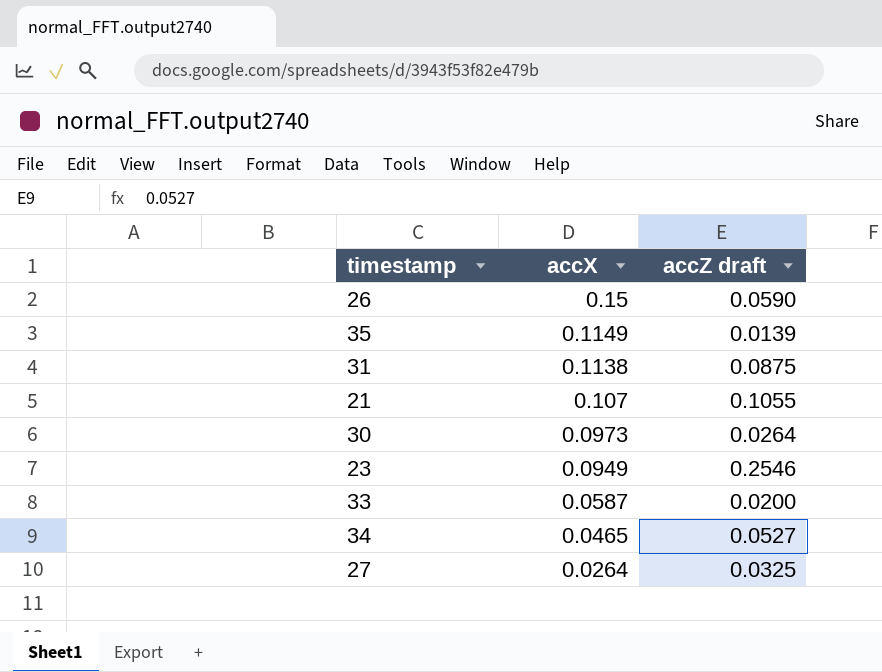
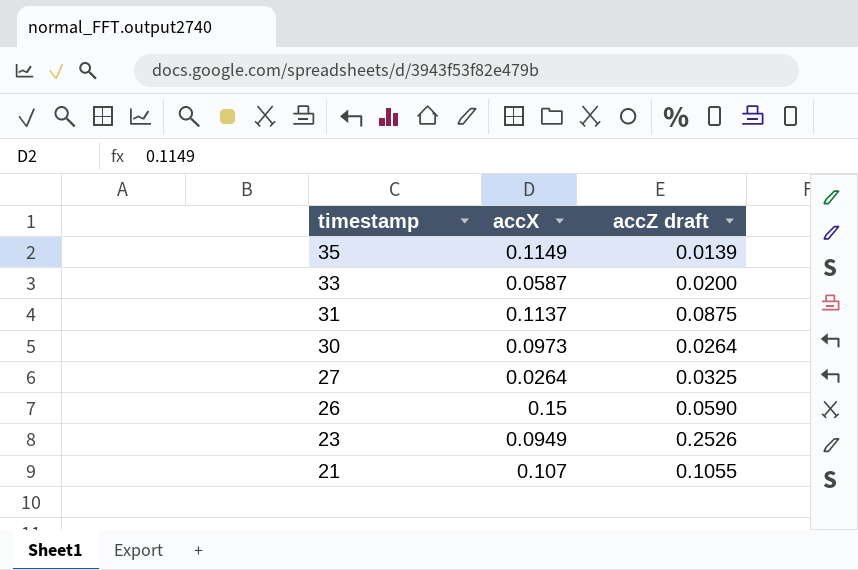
row order: accX descending -> timestamp descending
row 34: 0.0465 | 0.0527 -> none
31 | accX: 0.1138 -> 0.1137
23 | accZ draft: 0.2546 -> 0.2526

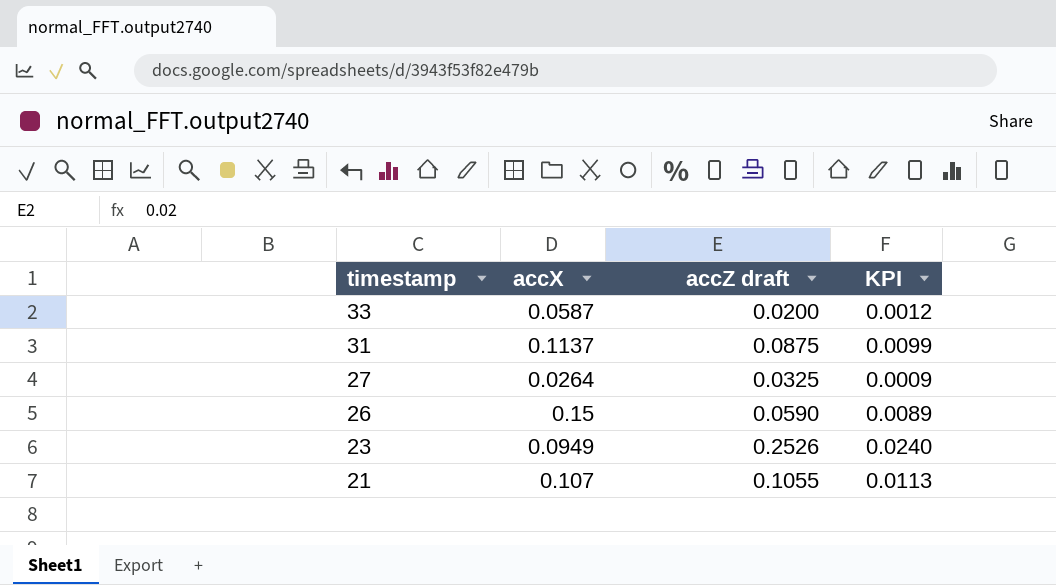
column KPI | formula: none -> [accX] * [accZ draft]
row 35: 0.1149 | 0.0139 -> none
row 30: 0.0973 | 0.0264 -> none

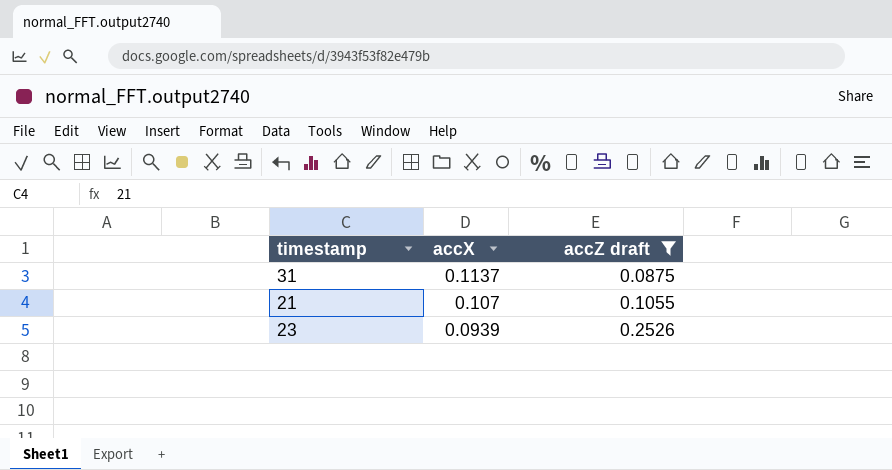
filter: none -> accZ draft >= 0.0875
row order: timestamp descending -> accX descending
column KPI | formula: [accX] * [accZ draft] -> none
23 | accX: 0.0949 -> 0.0939

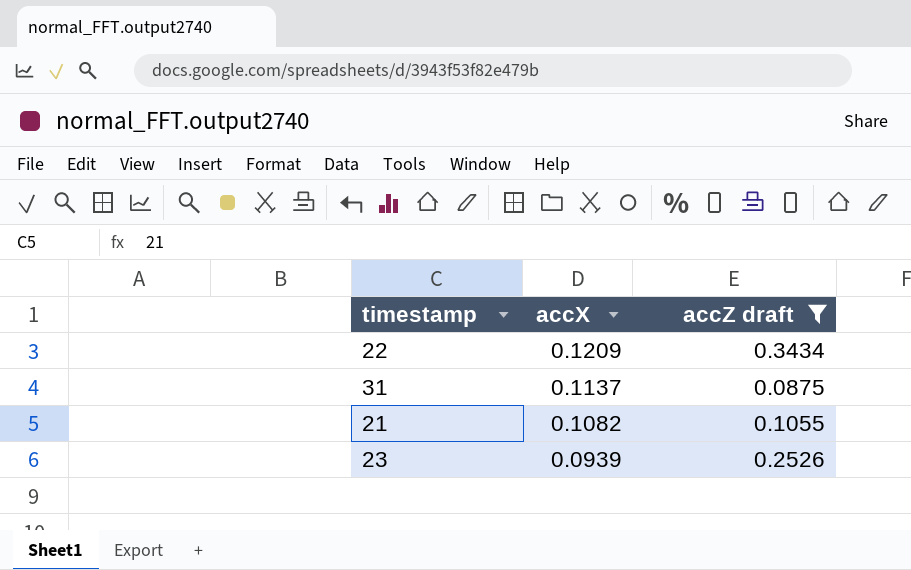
row 22: none -> 0.1209 | 0.3434
21 | accX: 0.107 -> 0.1082

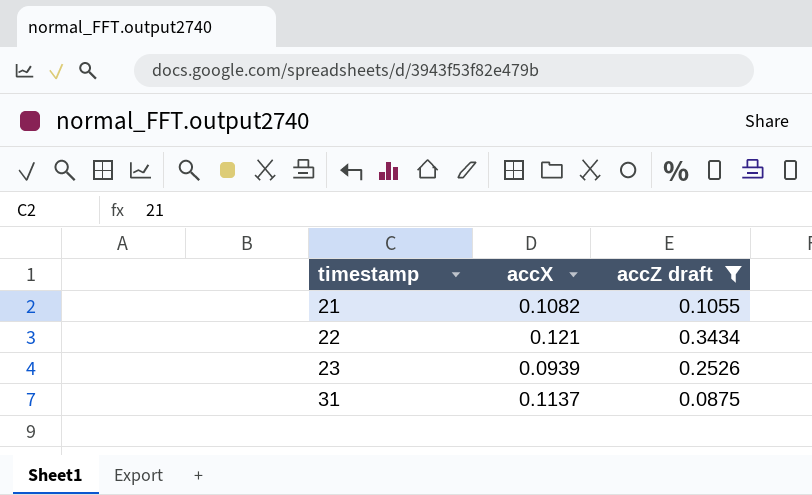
row order: accX descending -> timestamp ascending
22 | accX: 0.1209 -> 0.121

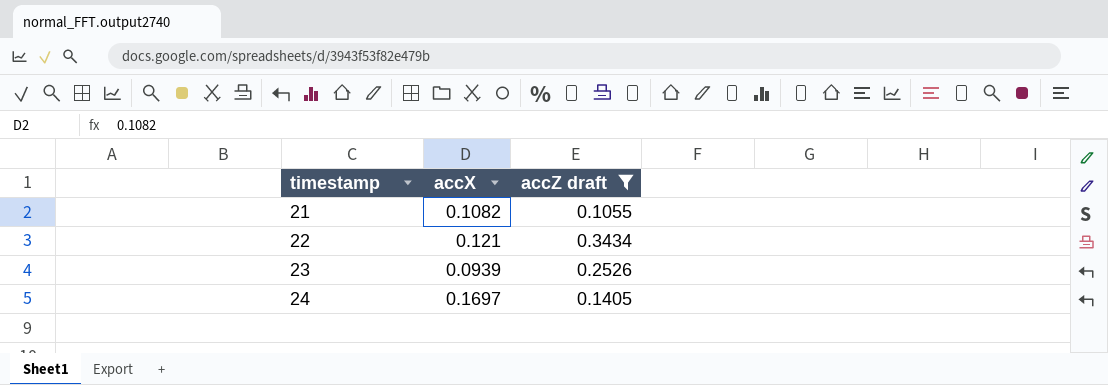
row 31: 0.1137 | 0.0875 -> none
row 24: none -> 0.1697 | 0.1405

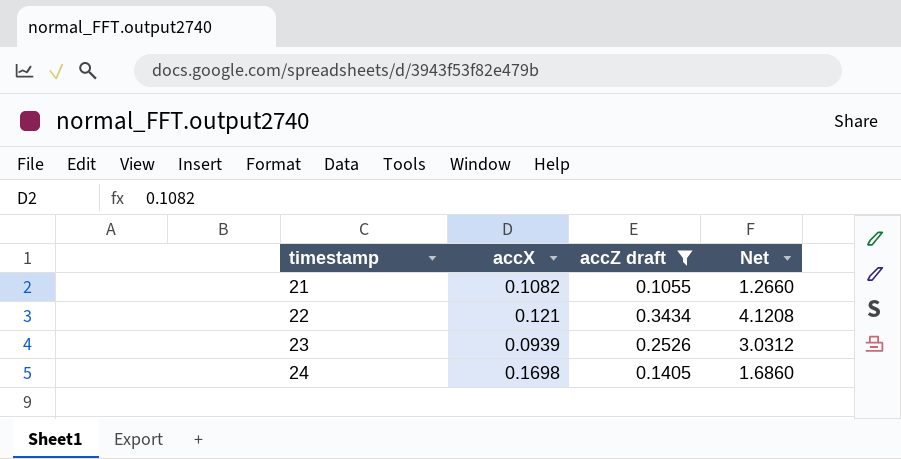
column Net | formula: none -> [accZ draft] * 12
24 | accX: 0.1697 -> 0.1698

